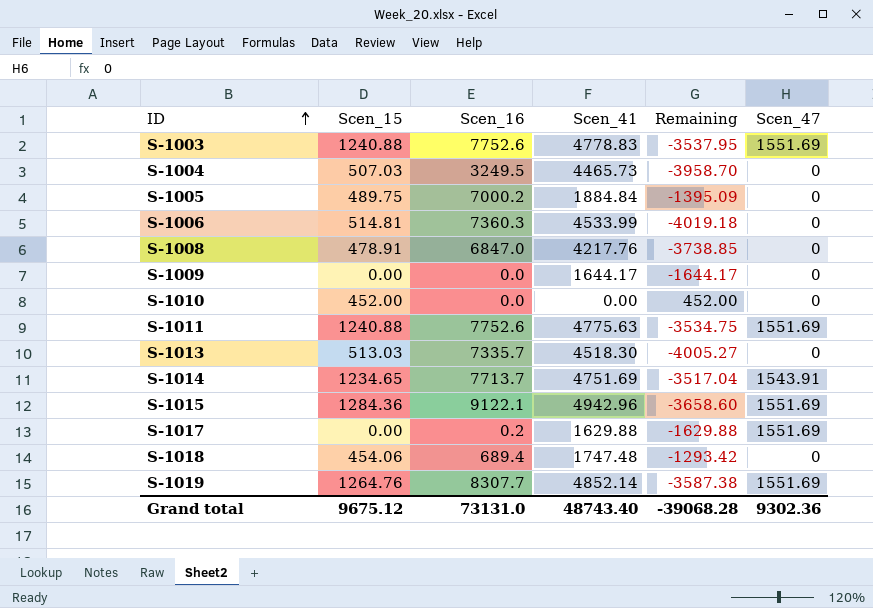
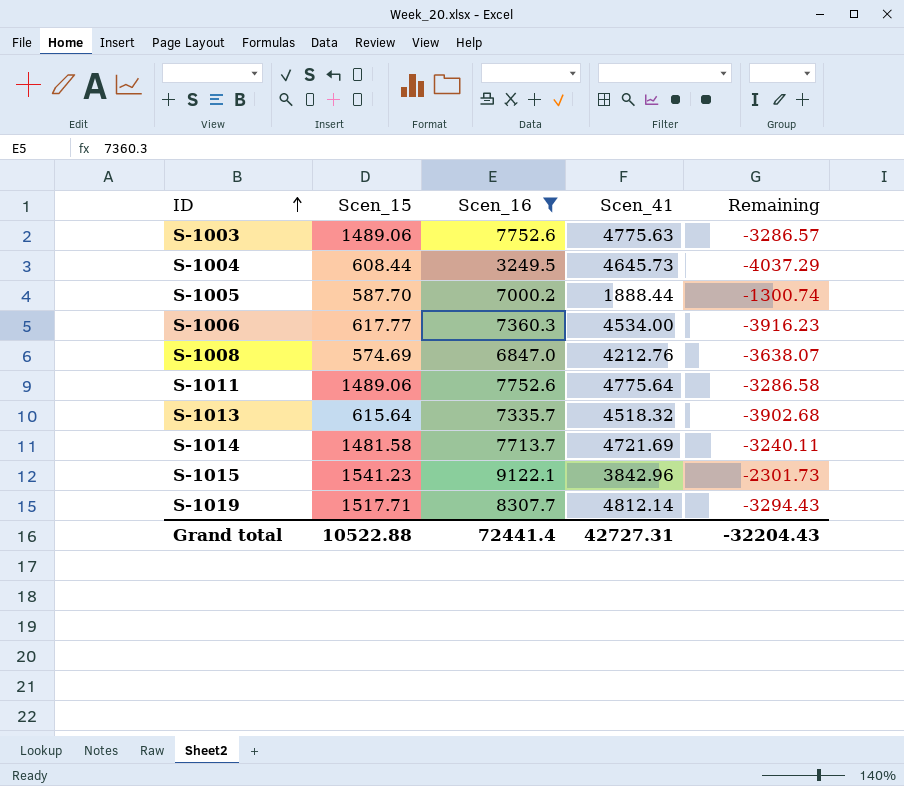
filter: none -> Scen_16 >= 3249.5
column Scen_47 | position: 6 -> none
S-1003 | Scen_15: 1240.88 -> 1489.06
S-1003 | Scen_41: 4778.83 -> 4775.63
S-1003 | Remaining: -3537.95 -> -3286.57
S-1004 | Scen_15: 507.03 -> 608.44
S-1004 | Scen_41: 4465.73 -> 4645.73
S-1004 | Remaining: -3958.70 -> -4037.29
S-1005 | Scen_15: 489.75 -> 587.70
S-1005 | Scen_41: 1884.84 -> 1888.44
S-1005 | Remaining: -1395.09 -> -1300.74
S-1006 | Scen_15: 514.81 -> 617.77
S-1006 | Scen_41: 4533.99 -> 4534.00
S-1006 | Remaining: -4019.18 -> -3916.23
S-1008 | Scen_15: 478.91 -> 574.69
S-1008 | Scen_41: 4217.76 -> 4212.76
S-1008 | Remaining: -3738.85 -> -3638.07
S-1011 | Scen_15: 1240.88 -> 1489.06
S-1011 | Scen_41: 4775.63 -> 4775.64
S-1011 | Remaining: -3534.75 -> -3286.58
S-1013 | Scen_15: 513.03 -> 615.64
S-1013 | Scen_41: 4518.30 -> 4518.32
S-1013 | Remaining: -4005.27 -> -3902.68
S-1014 | Scen_15: 1234.65 -> 1481.58
S-1014 | Scen_41: 4751.69 -> 4721.69
S-1014 | Remaining: -3517.04 -> -3240.11
S-1015 | Scen_15: 1284.36 -> 1541.23
S-1015 | Scen_41: 4942.96 -> 3842.96
S-1015 | Remaining: -3658.60 -> -2301.73
S-1019 | Scen_15: 1264.76 -> 1517.71
S-1019 | Scen_41: 4852.14 -> 4812.14
S-1019 | Remaining: -3587.38 -> -3294.43
Grand total | Scen_15: 9675.12 -> 10522.88
Grand total | Scen_16: 73131.0 -> 72441.4
Grand total | Scen_41: 48743.40 -> 42727.31
Grand total | Remaining: -39068.28 -> -32204.43

